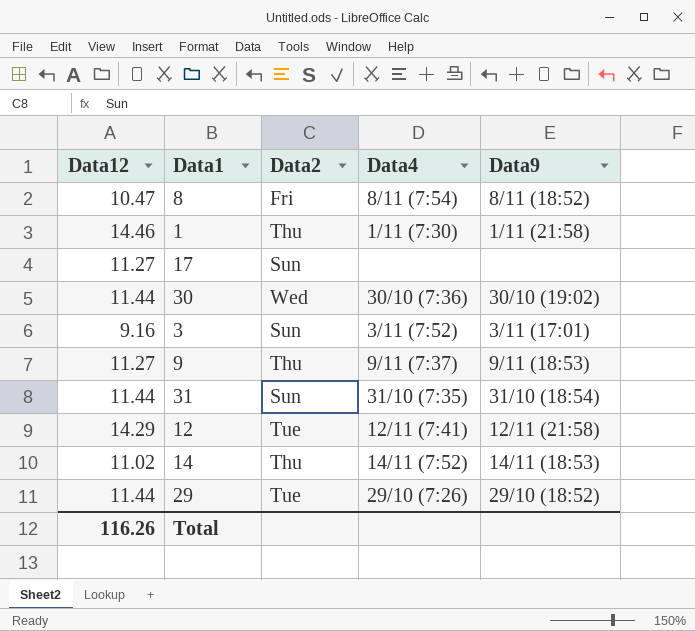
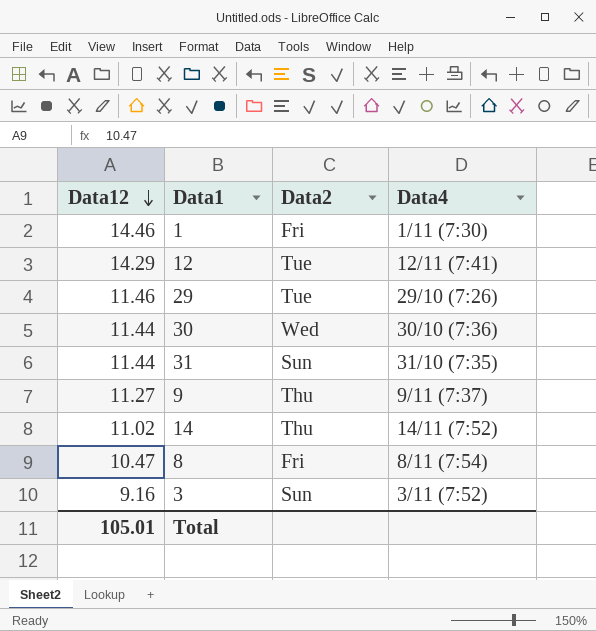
row order: none -> Data12 descending
column Data9 | position: 5 -> none
row 17: 11.27 | Sun | none | none -> none
1 | Data2: Thu -> Fri
29 | Data12: 11.44 -> 11.46
Total | Data12: 116.26 -> 105.01

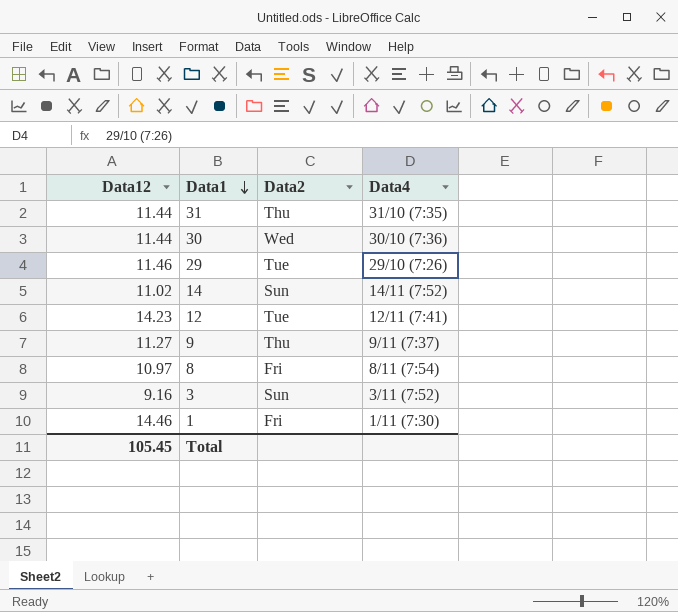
row order: Data12 descending -> Data1 descending
31 | Data2: Sun -> Thu
14 | Data2: Thu -> Sun
12 | Data12: 14.29 -> 14.23
8 | Data12: 10.47 -> 10.97
Total | Data12: 105.01 -> 105.45

